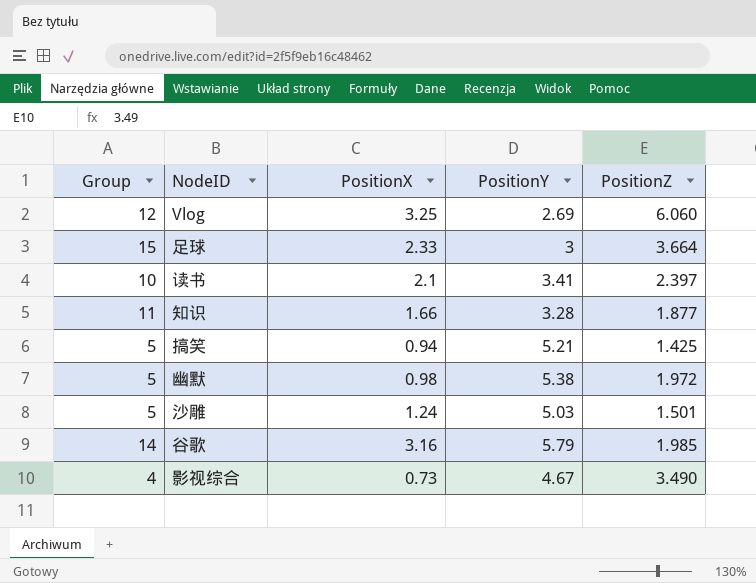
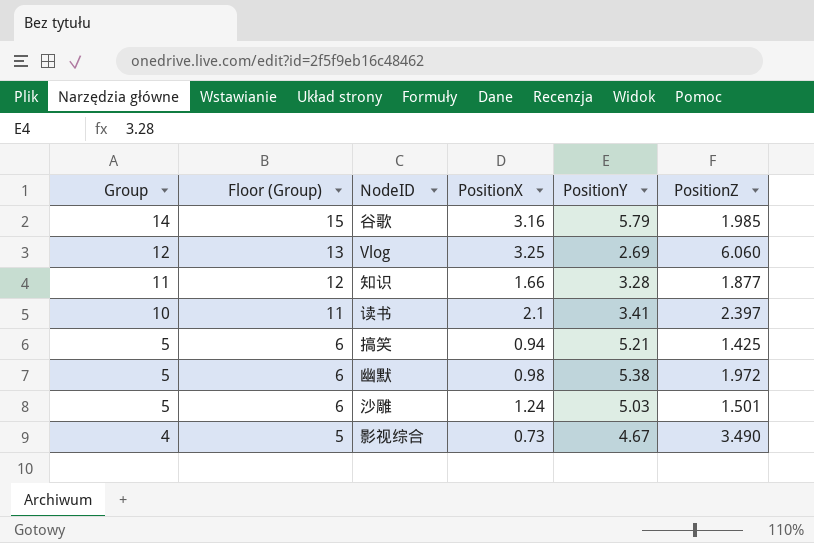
row order: none -> Group descending
column Floor (Group) | formula: none -> [Group] + 1
row 足球: 15 | 2.33 | 3 | 3.664 -> none

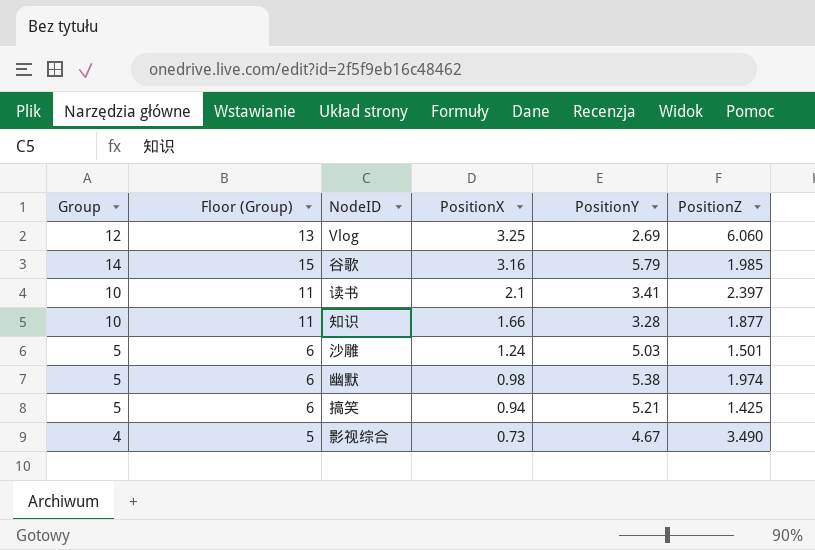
row order: Group descending -> PositionX descending
知识 | Group: 11 -> 10
知识 | Floor (Group): 12 -> 11
幽默 | PositionZ: 1.972 -> 1.974

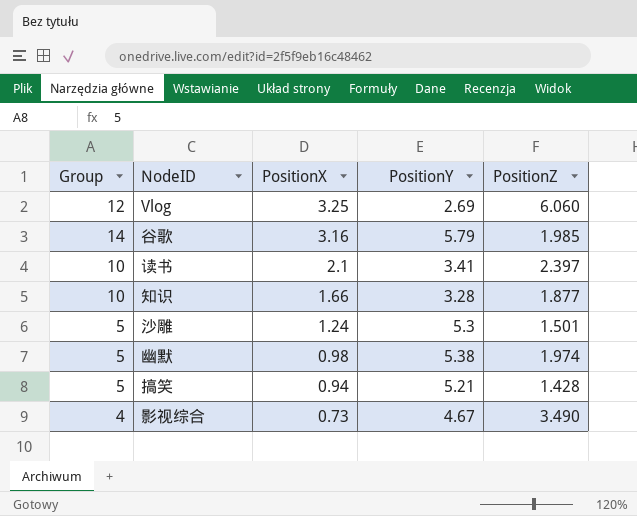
column Floor (Group) | formula: [Group] + 1 -> none
沙雕 | PositionY: 5.03 -> 5.3
搞笑 | PositionZ: 1.425 -> 1.428

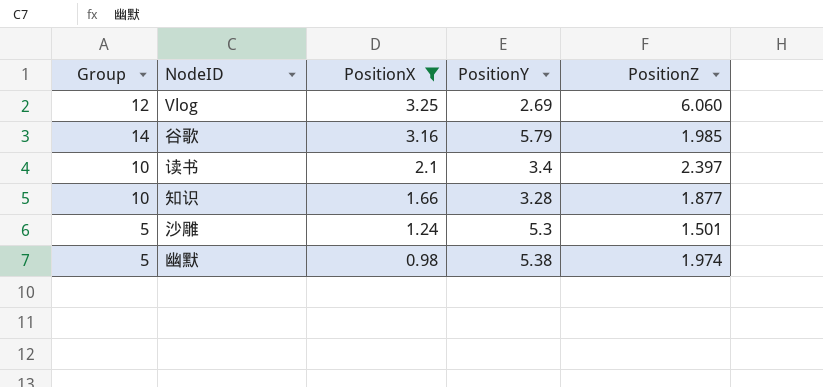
filter: none -> PositionX >= 0.98
读书 | PositionY: 3.41 -> 3.4

